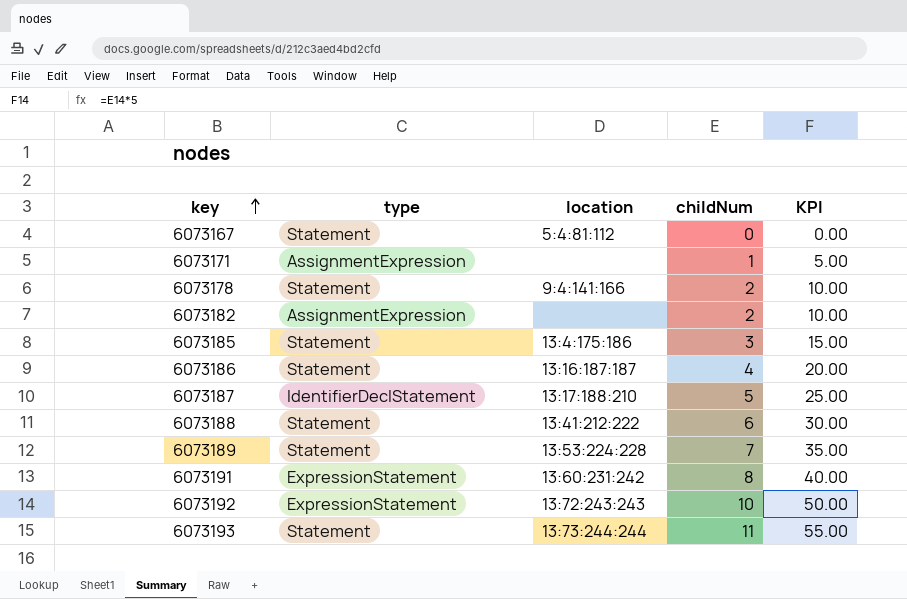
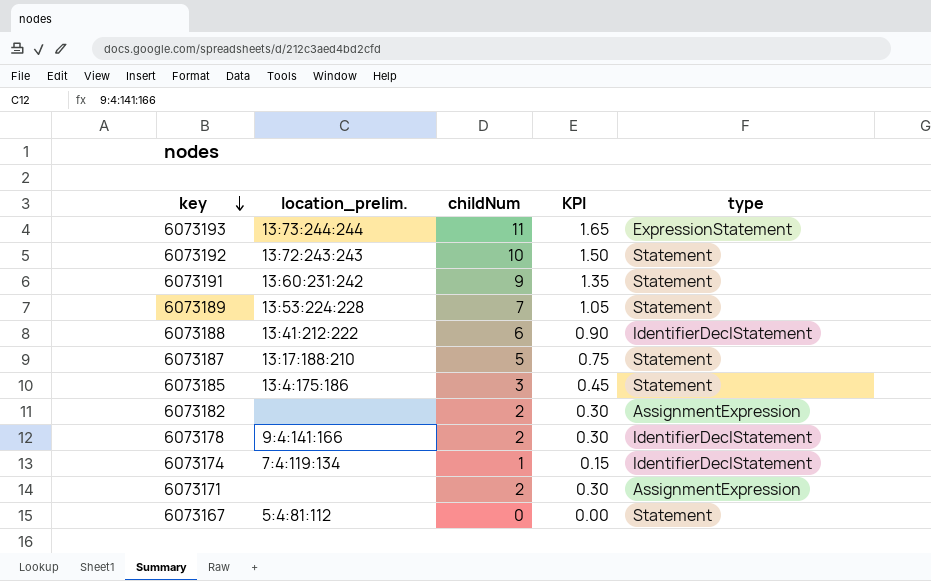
row order: key ascending -> key descending
column name: location -> location_prelim.
column KPI | formula: [childNum] * 5 -> [childNum] * 0.15
column type | position: 2 -> 5
row 6073186: Statement | 13:16:187:187 | 4 | 20.00 -> none
6073193 | type: Statement -> ExpressionStatement
6073192 | type: ExpressionStatement -> Statement
6073191 | childNum: 8 -> 9
6073191 | type: ExpressionStatement -> Statement
6073188 | type: Statement -> IdentifierDeclStatement
6073187 | type: IdentifierDeclStatement -> Statement
6073178 | type: Statement -> IdentifierDeclStatement
row 6073174: none -> 7:4:119:134 | 1 | 0.15 | IdentifierDeclStatement
6073171 | childNum: 1 -> 2

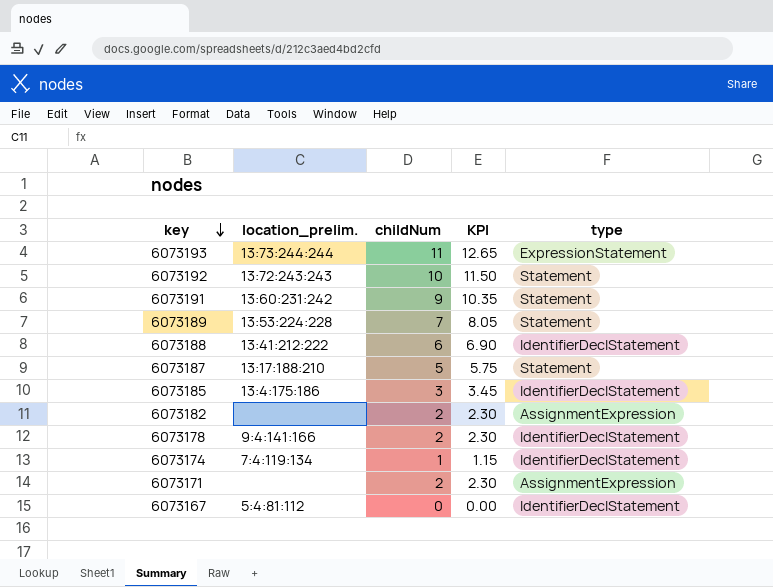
column KPI | formula: [childNum] * 0.15 -> [childNum] * 1.15
6073185 | type: Statement -> IdentifierDeclStatement
6073167 | type: Statement -> IdentifierDeclStatement

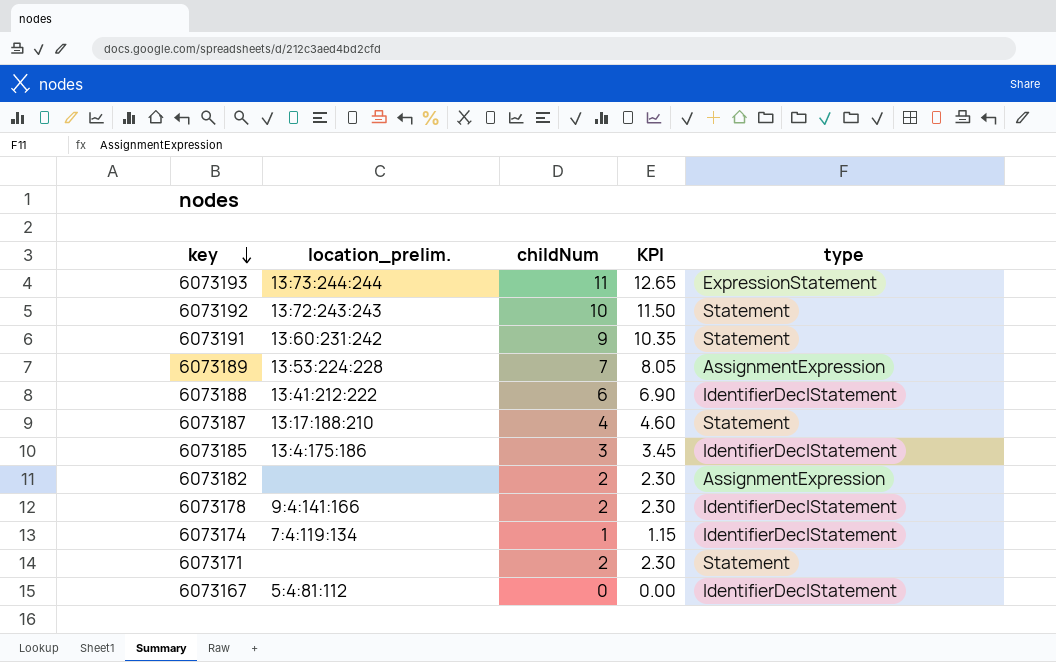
6073189 | type: Statement -> AssignmentExpression
6073187 | childNum: 5 -> 4
6073187 | KPI: 5.75 -> 4.60
6073171 | type: AssignmentExpression -> Statement

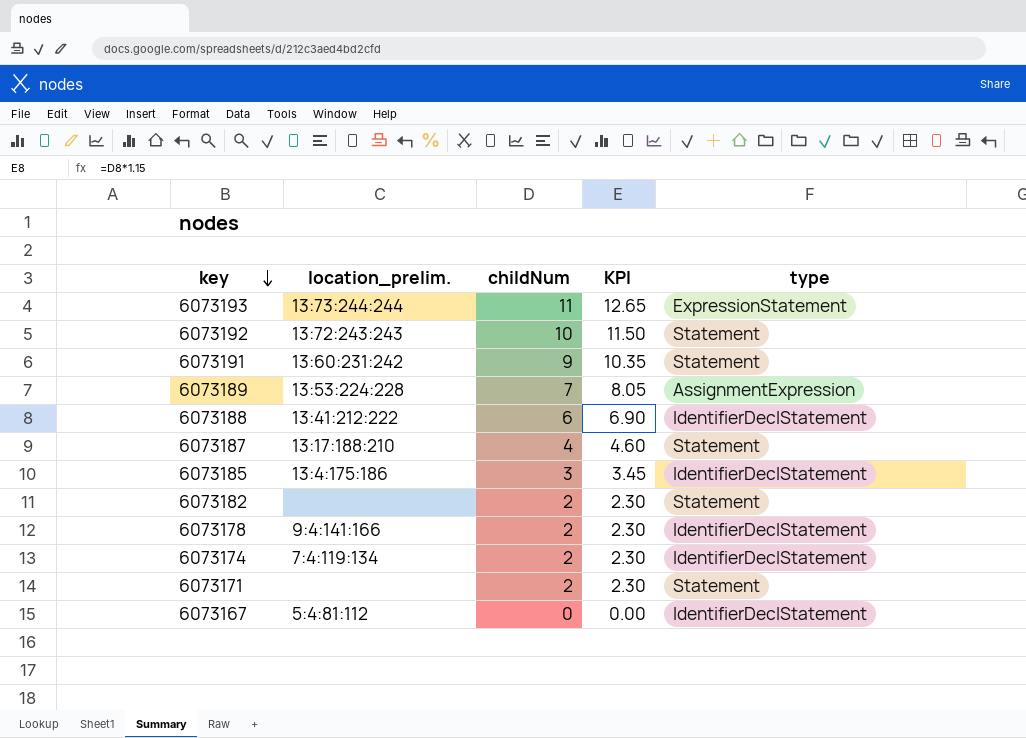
6073182 | type: AssignmentExpression -> Statement
6073174 | childNum: 1 -> 2
6073174 | KPI: 1.15 -> 2.30

